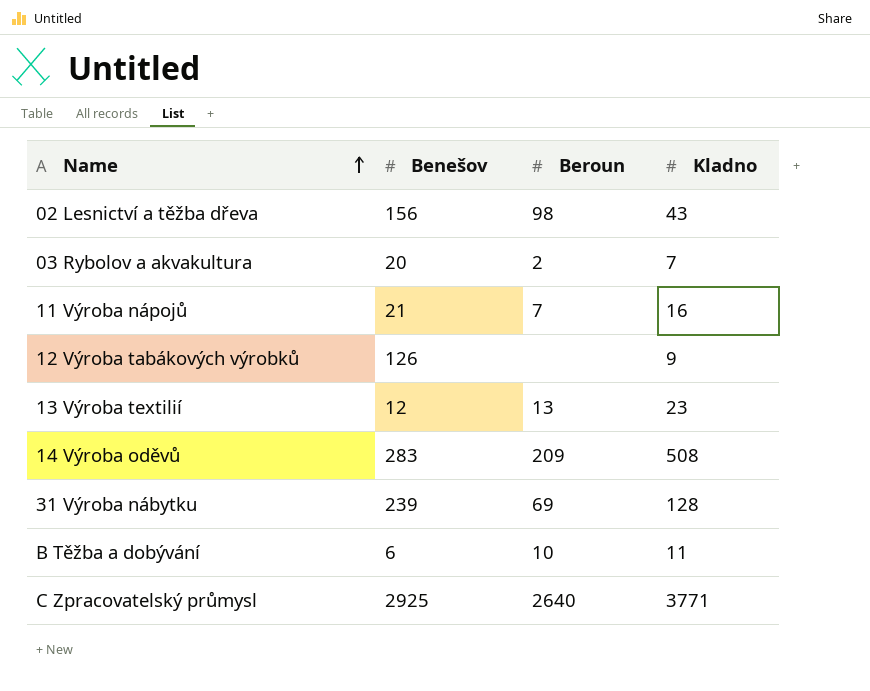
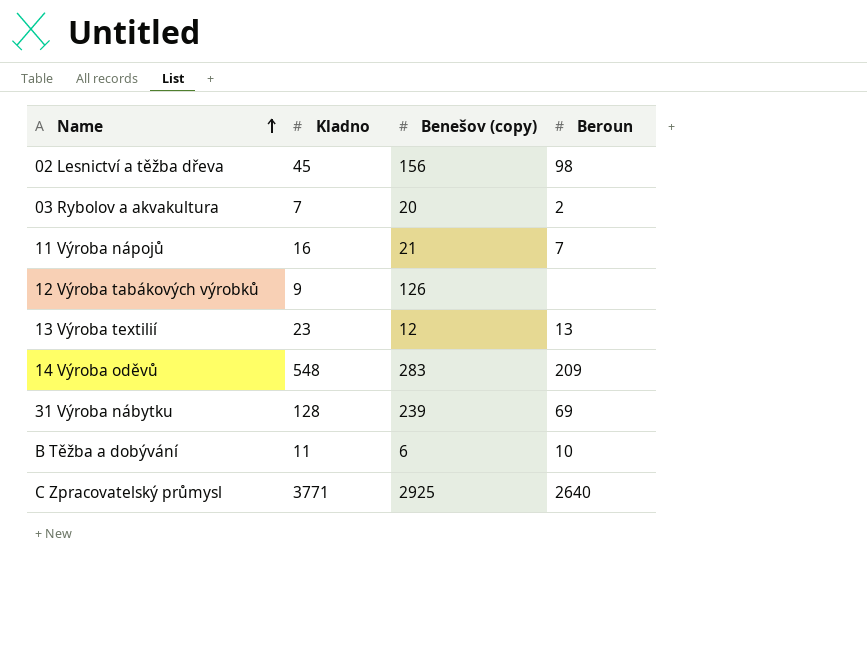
column Kladno | position: 4 -> 2
column name: Benešov -> Benešov (copy)
02 Lesnictví a těžba dřeva | Kladno: 43 -> 45
14 Výroba oděvů | Kladno: 508 -> 548

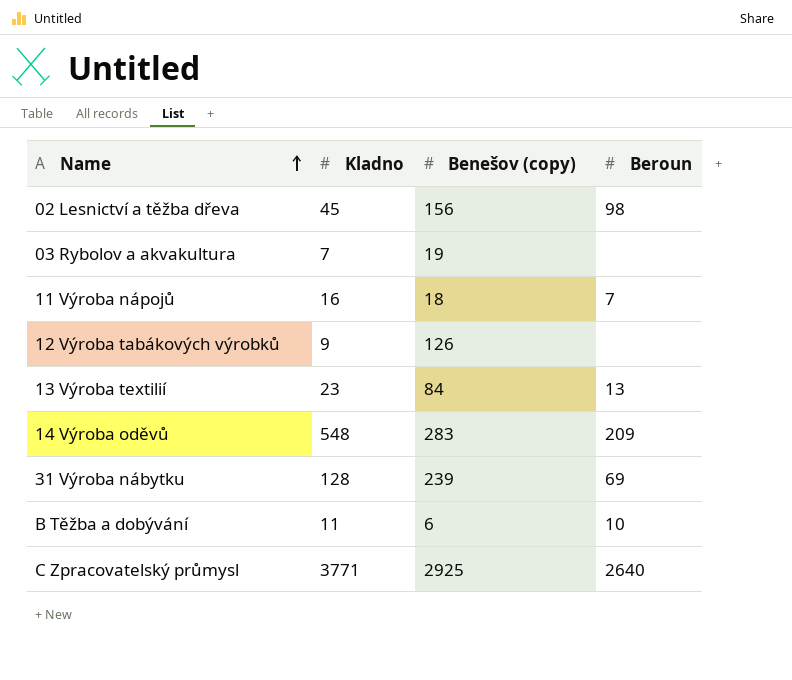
03 Rybolov a akvakultura | Benešov (copy): 20 -> 19
03 Rybolov a akvakultura | Beroun: 2 -> none
11 Výroba nápojů | Benešov (copy): 21 -> 18
13 Výroba textilií | Benešov (copy): 12 -> 84

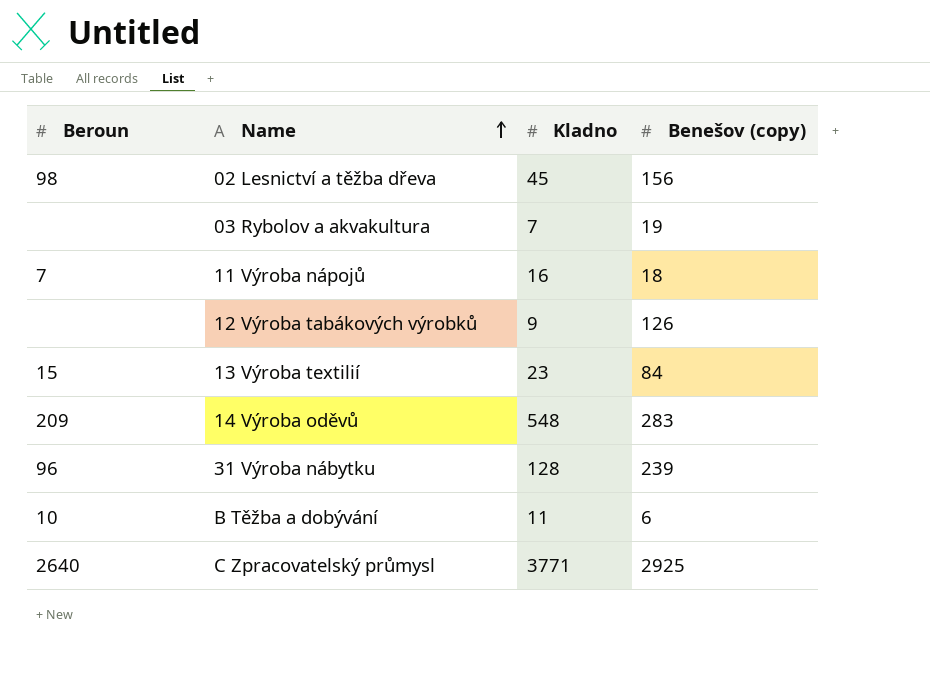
column Beroun | position: 4 -> 1
13 Výroba textilií | Beroun: 13 -> 15
31 Výroba nábytku | Beroun: 69 -> 96

